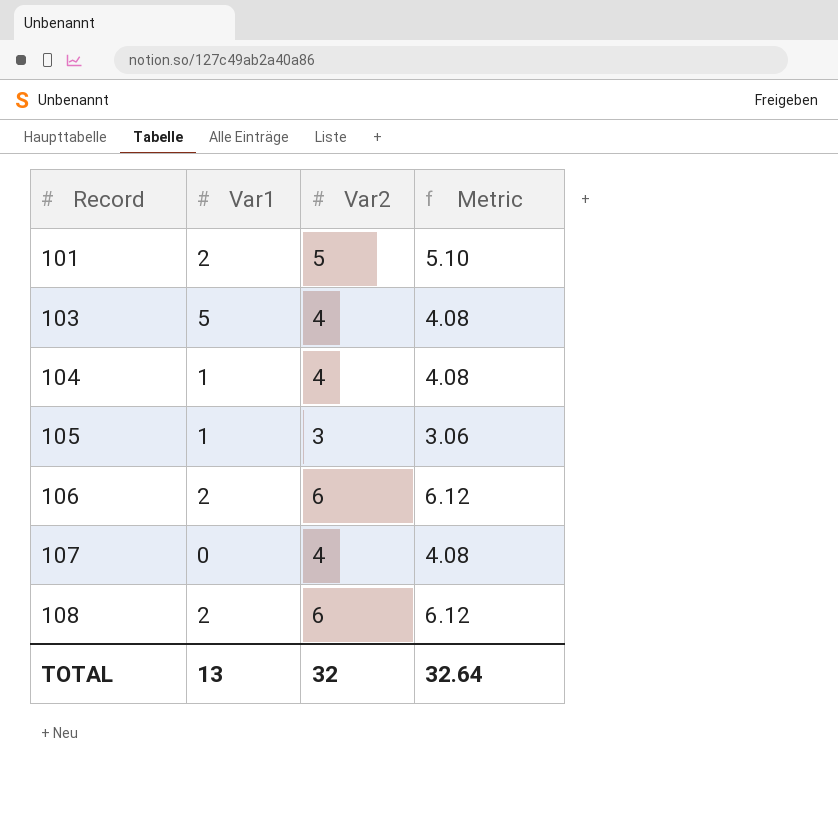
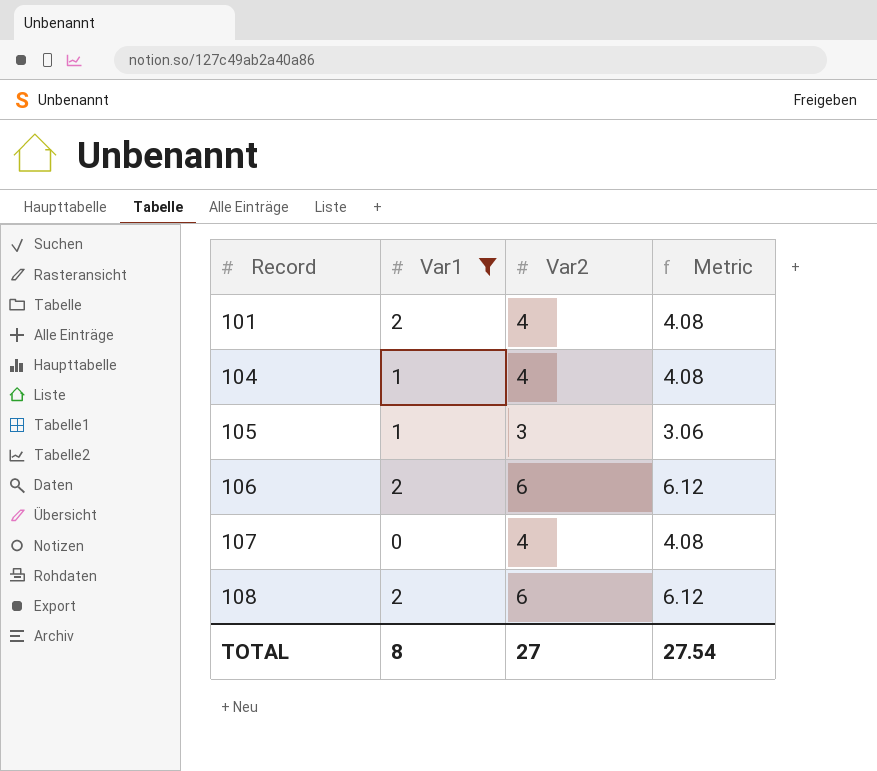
filter: none -> Var1 != 5
101 | Var2: 5 -> 4
101 | Metric: 5.10 -> 4.08
TOTAL | Var1: 13 -> 8
TOTAL | Var2: 32 -> 27
TOTAL | Metric: 32.64 -> 27.54

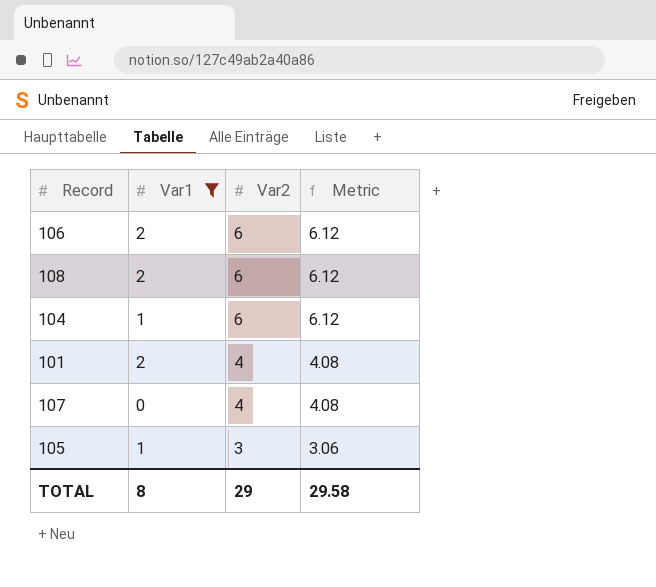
row order: Record ascending -> Var2 descending
104 | Var2: 4 -> 6
104 | Metric: 4.08 -> 6.12
TOTAL | Var2: 27 -> 29
TOTAL | Metric: 27.54 -> 29.58

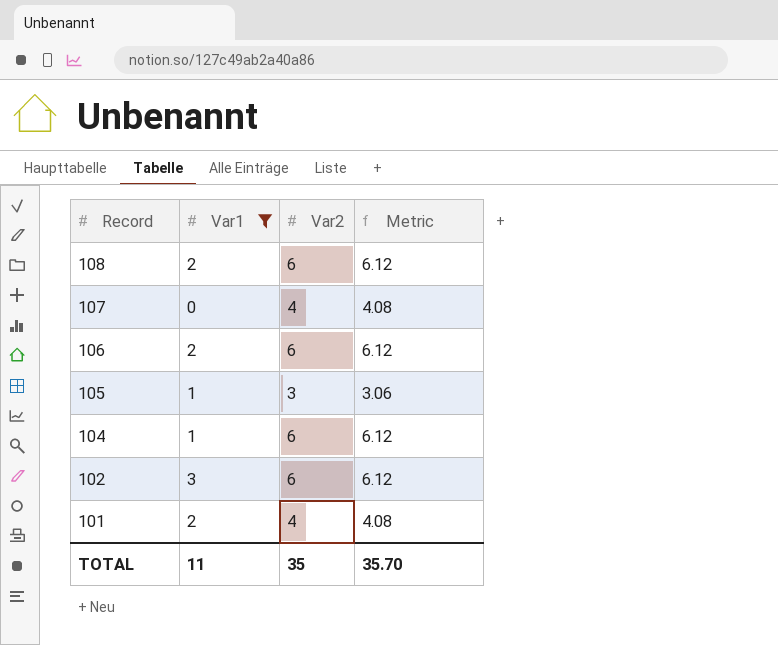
row order: Var2 descending -> Record descending
row 102: none -> 3 | 6 | 6.12
TOTAL | Var1: 8 -> 11
TOTAL | Var2: 29 -> 35
TOTAL | Metric: 29.58 -> 35.70

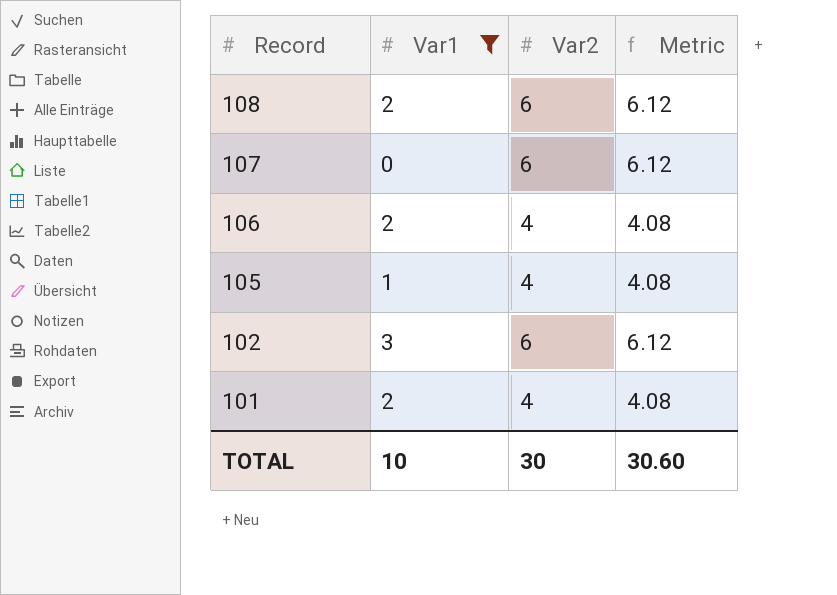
row 104: 1 | 6 | 6.12 -> none
107 | Var2: 4 -> 6
107 | Metric: 4.08 -> 6.12
106 | Var2: 6 -> 4
106 | Metric: 6.12 -> 4.08
105 | Var2: 3 -> 4
105 | Metric: 3.06 -> 4.08
TOTAL | Var1: 11 -> 10
TOTAL | Var2: 35 -> 30
TOTAL | Metric: 35.70 -> 30.60

